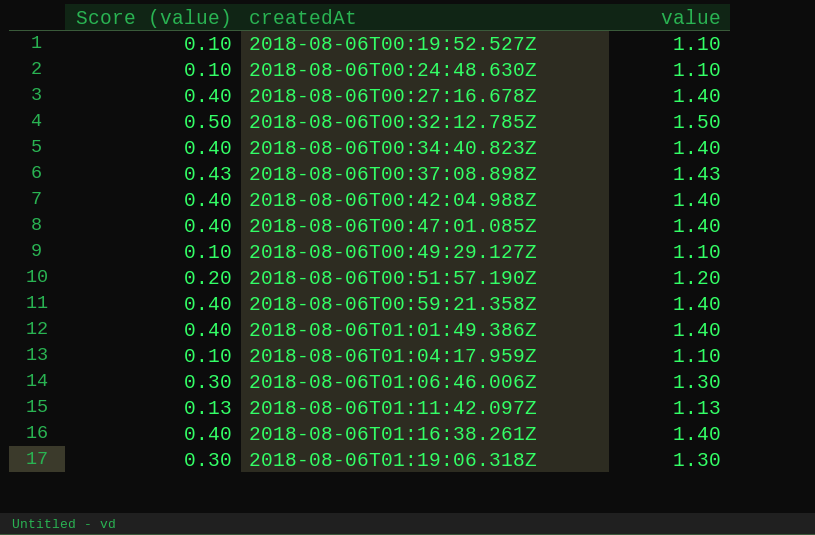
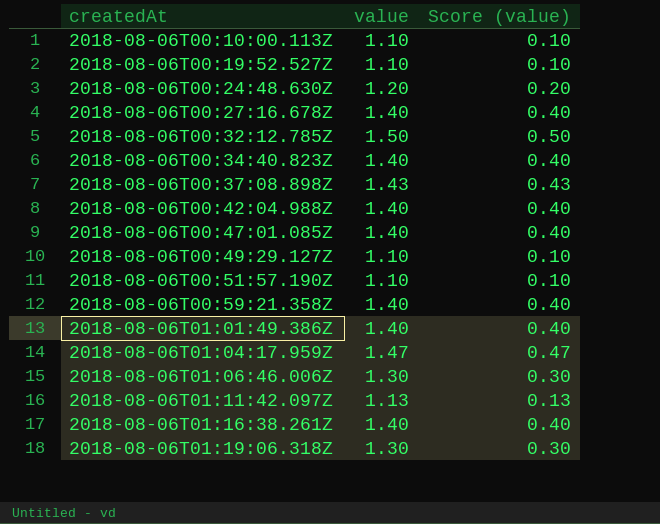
column Score (value) | position: 1 -> 3
row 2018-08-06T00:10:00.113Z: none -> 1.10 | 0.10
2018-08-06T00:24:48.630Z | value: 1.10 -> 1.20
2018-08-06T00:24:48.630Z | Score (value): 0.10 -> 0.20
2018-08-06T00:51:57.190Z | value: 1.20 -> 1.10
2018-08-06T00:51:57.190Z | Score (value): 0.20 -> 0.10
2018-08-06T01:04:17.959Z | value: 1.10 -> 1.47
2018-08-06T01:04:17.959Z | Score (value): 0.10 -> 0.47

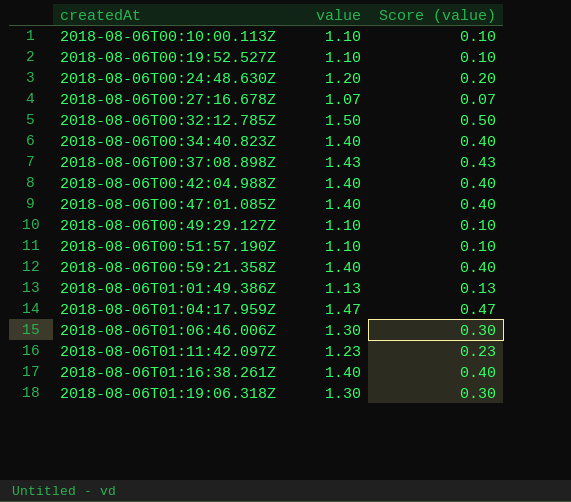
2018-08-06T00:27:16.678Z | value: 1.40 -> 1.07
2018-08-06T00:27:16.678Z | Score (value): 0.40 -> 0.07
2018-08-06T01:01:49.386Z | value: 1.40 -> 1.13
2018-08-06T01:01:49.386Z | Score (value): 0.40 -> 0.13
2018-08-06T01:11:42.097Z | value: 1.13 -> 1.23
2018-08-06T01:11:42.097Z | Score (value): 0.13 -> 0.23

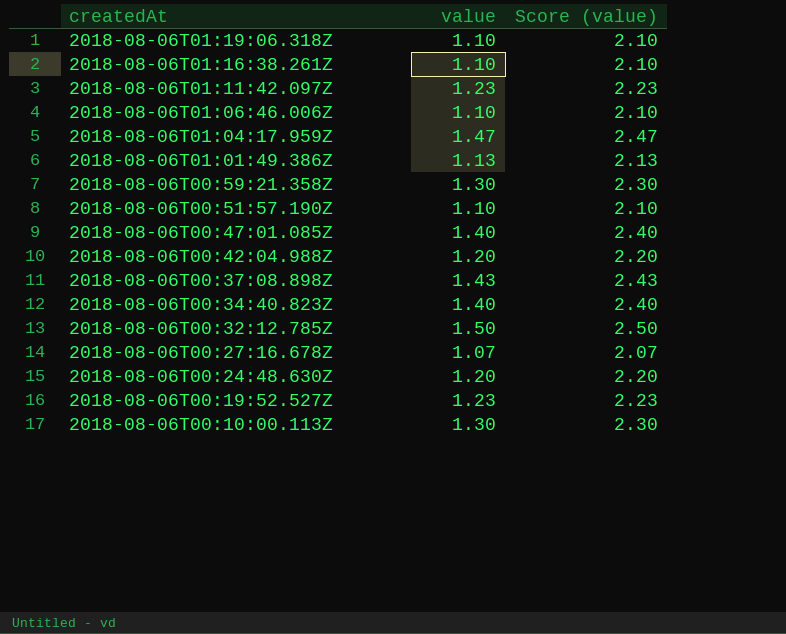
row order: createdAt ascending -> createdAt descending
column Score (value) | formula: [value] - 1 -> [value] + 1
row 2018-08-06T00:49:29.127Z: 1.10 | 0.10 -> none
2018-08-06T01:19:06.318Z | value: 1.30 -> 1.10
2018-08-06T01:16:38.261Z | value: 1.40 -> 1.10
2018-08-06T01:06:46.006Z | value: 1.30 -> 1.10
2018-08-06T00:59:21.358Z | value: 1.40 -> 1.30
2018-08-06T00:42:04.988Z | value: 1.40 -> 1.20
2018-08-06T00:19:52.527Z | value: 1.10 -> 1.23
2018-08-06T00:10:00.113Z | value: 1.10 -> 1.30

